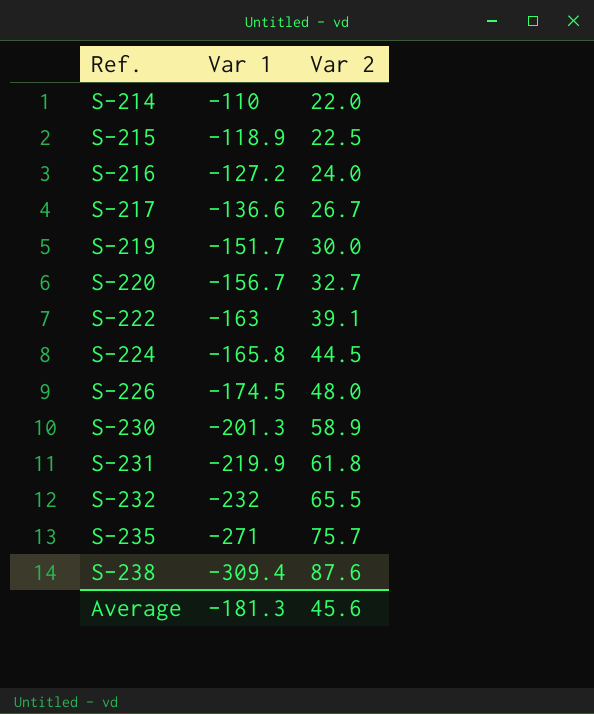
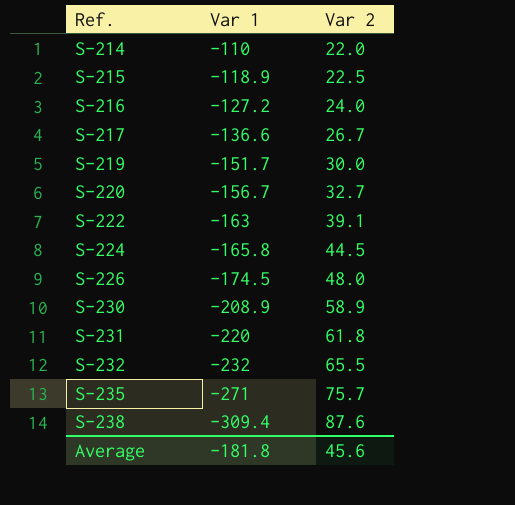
S-230 | Var 1: -201.3 -> -208.9
S-231 | Var 1: -219.9 -> -220
Average | Var 1: -181.3 -> -181.8

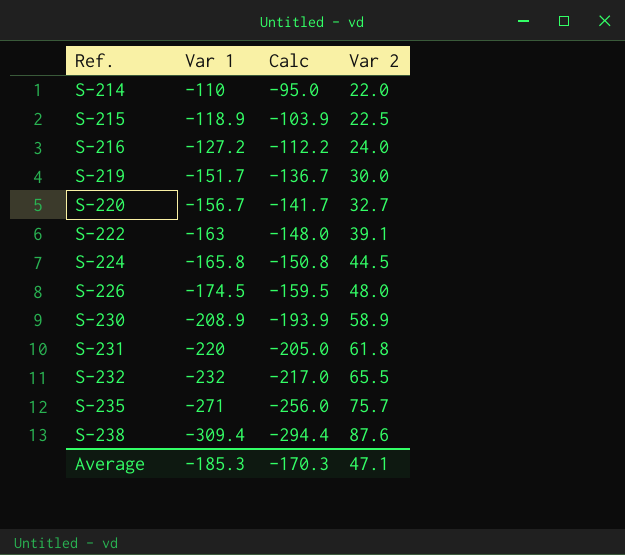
column Calc | formula: none -> [Var 1] + 15
row S-217: -136.6 | 26.7 -> none
Average | Var 1: -181.8 -> -185.3
Average | Var 2: 45.6 -> 47.1

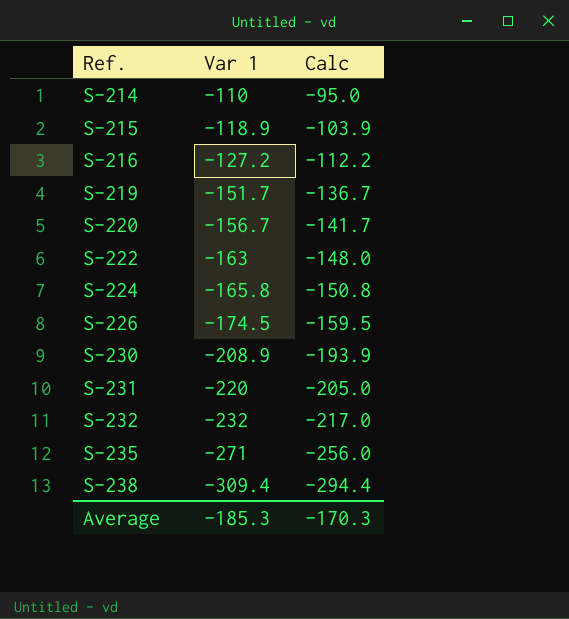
column Var 2 | position: 4 -> none

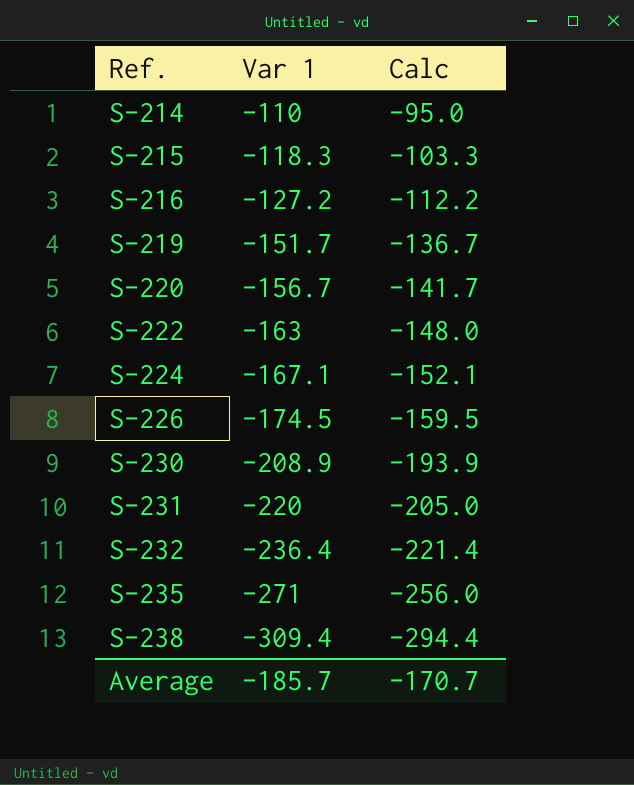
S-215 | Var 1: -118.9 -> -118.3
S-215 | Calc: -103.9 -> -103.3
S-224 | Var 1: -165.8 -> -167.1
S-224 | Calc: -150.8 -> -152.1
S-232 | Var 1: -232 -> -236.4
S-232 | Calc: -217.0 -> -221.4
Average | Var 1: -185.3 -> -185.7
Average | Calc: -170.3 -> -170.7

